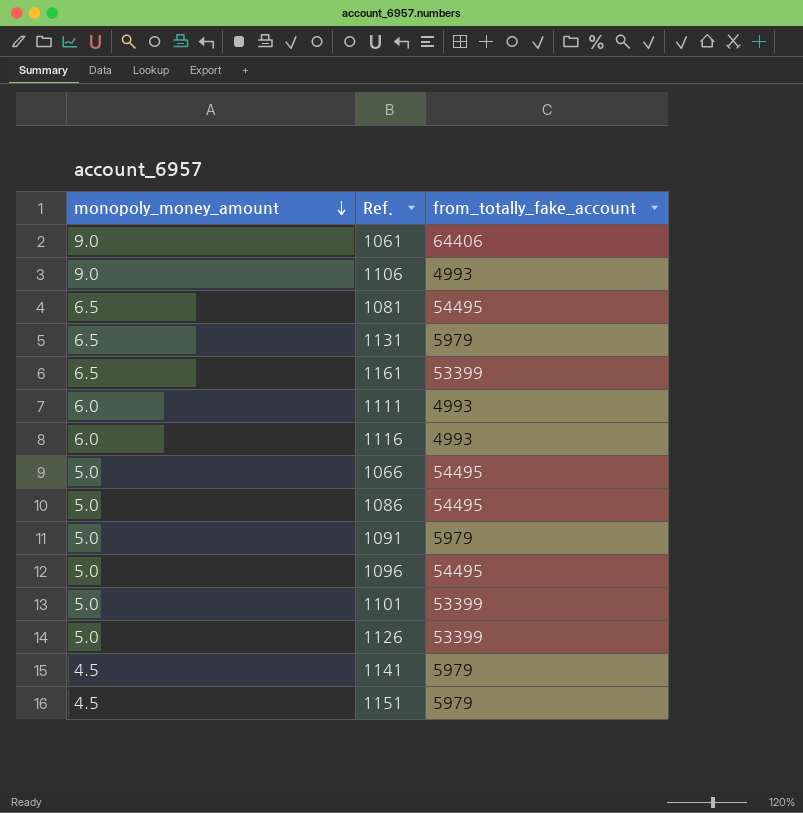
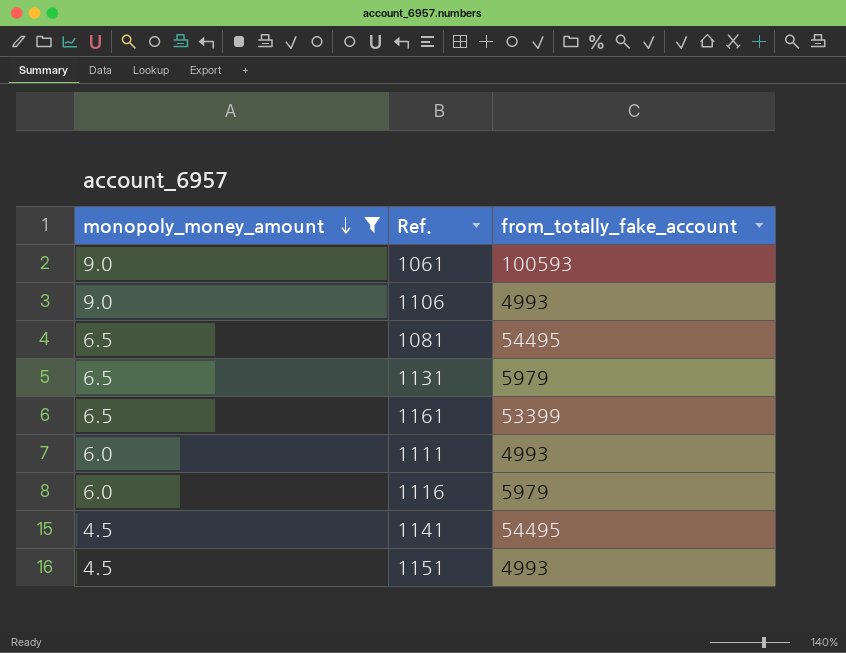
filter: none -> monopoly_money_amount != 5.0
1061 | from_totally_fake_account: 64406 -> 100593
1116 | from_totally_fake_account: 4993 -> 5979
1141 | from_totally_fake_account: 5979 -> 54495
1151 | from_totally_fake_account: 5979 -> 4993

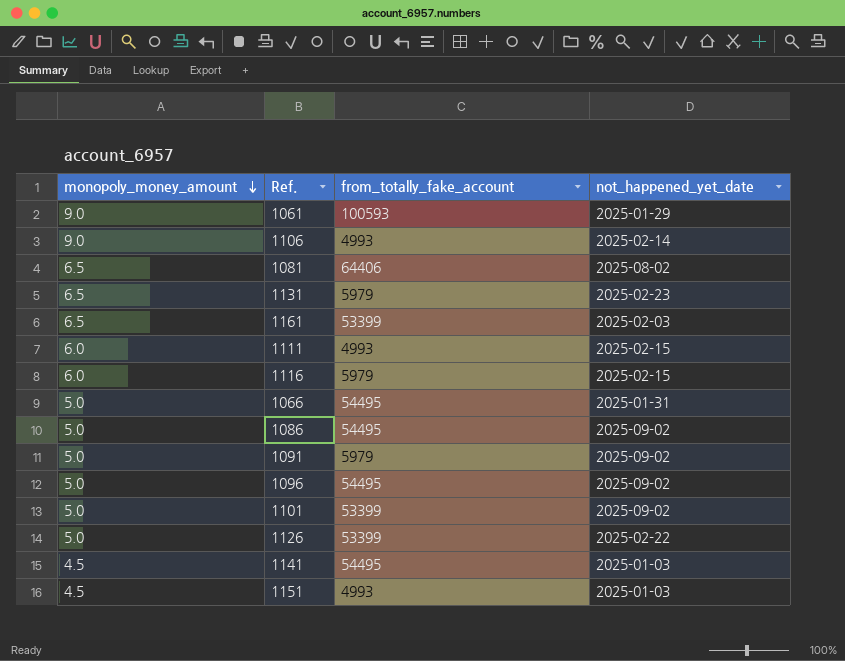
filter: monopoly_money_amount != 5.0 -> none
column not_happened_yet_date | position: none -> 4
1081 | from_totally_fake_account: 54495 -> 64406

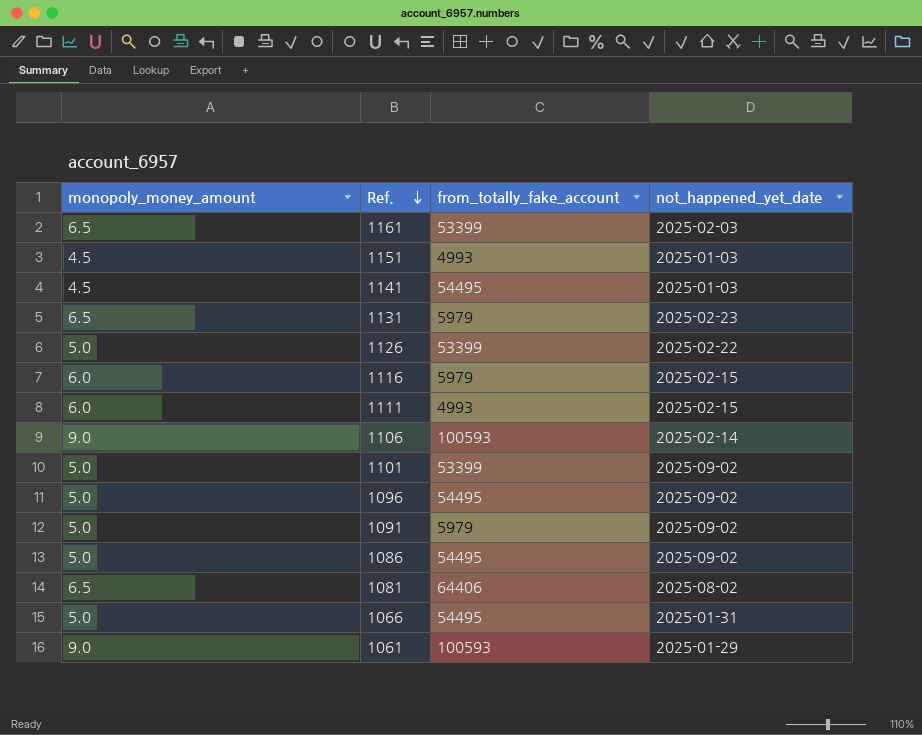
row order: monopoly_money_amount descending -> Ref. descending
1106 | from_totally_fake_account: 4993 -> 100593

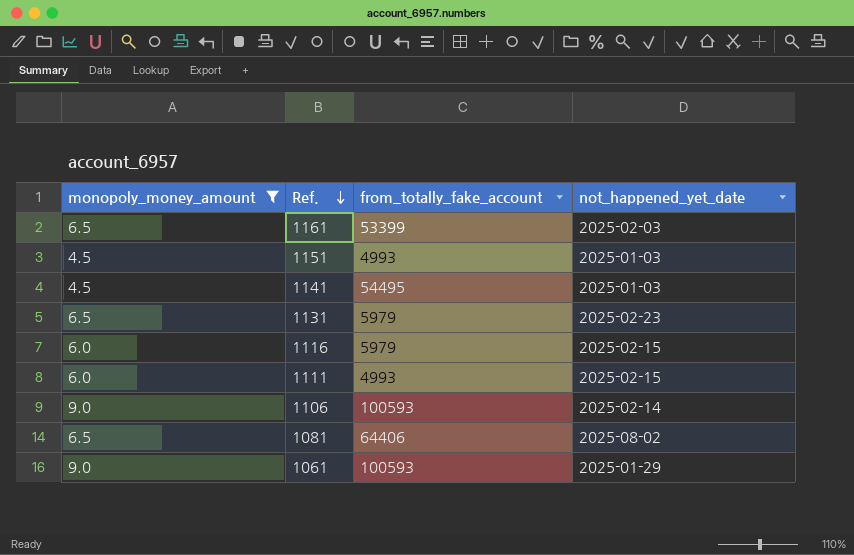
filter: none -> monopoly_money_amount != 5.0

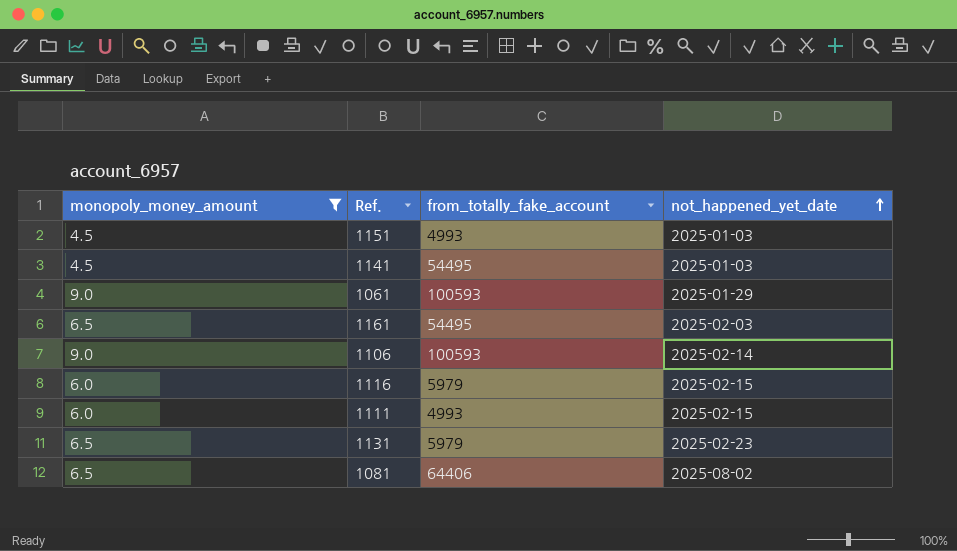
row order: Ref. descending -> not_happened_yet_date ascending
1161 | from_totally_fake_account: 53399 -> 54495

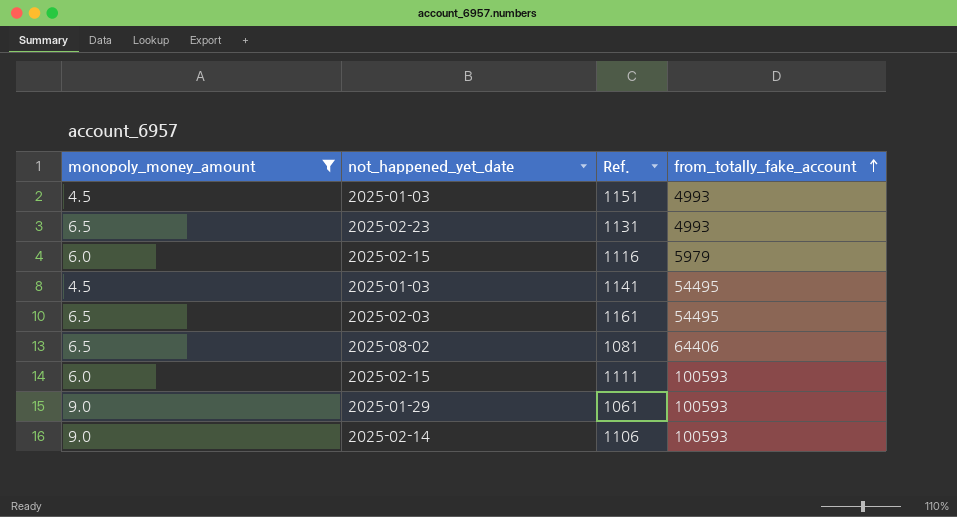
row order: not_happened_yet_date ascending -> from_totally_fake_account ascending
column not_happened_yet_date | position: 4 -> 2
1131 | from_totally_fake_account: 5979 -> 4993
1111 | from_totally_fake_account: 4993 -> 100593

